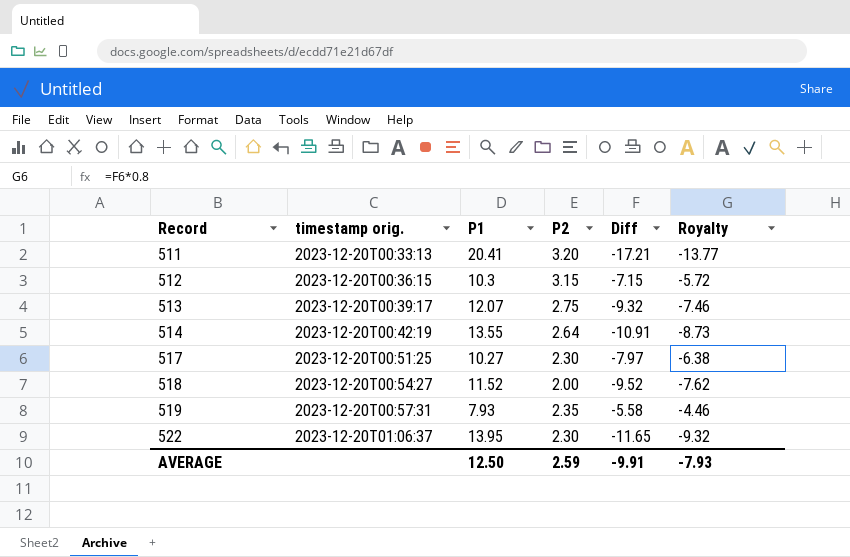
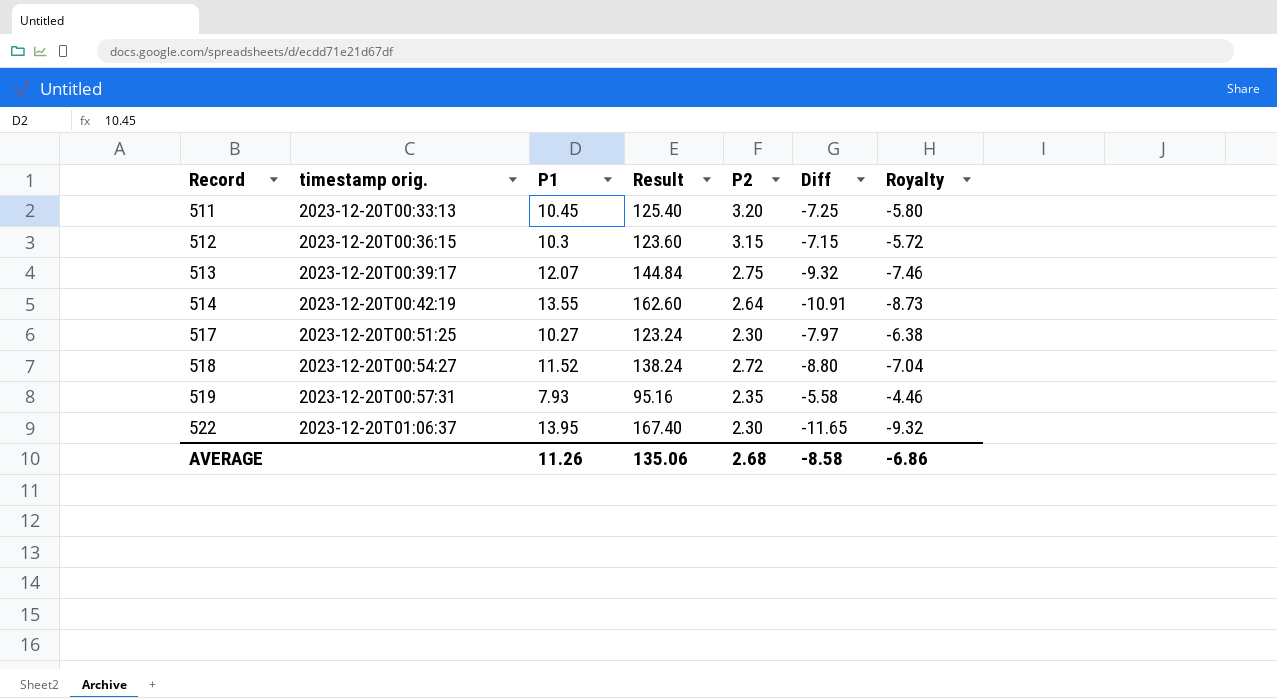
column Result | formula: none -> [P1] * 12
511 | P1: 20.41 -> 10.45
511 | Diff: -17.21 -> -7.25
511 | Royalty: -13.77 -> -5.80
518 | P2: 2.00 -> 2.72
518 | Diff: -9.52 -> -8.80
518 | Royalty: -7.62 -> -7.04
AVERAGE | P1: 12.50 -> 11.26
AVERAGE | P2: 2.59 -> 2.68
AVERAGE | Diff: -9.91 -> -8.58
AVERAGE | Royalty: -7.93 -> -6.86

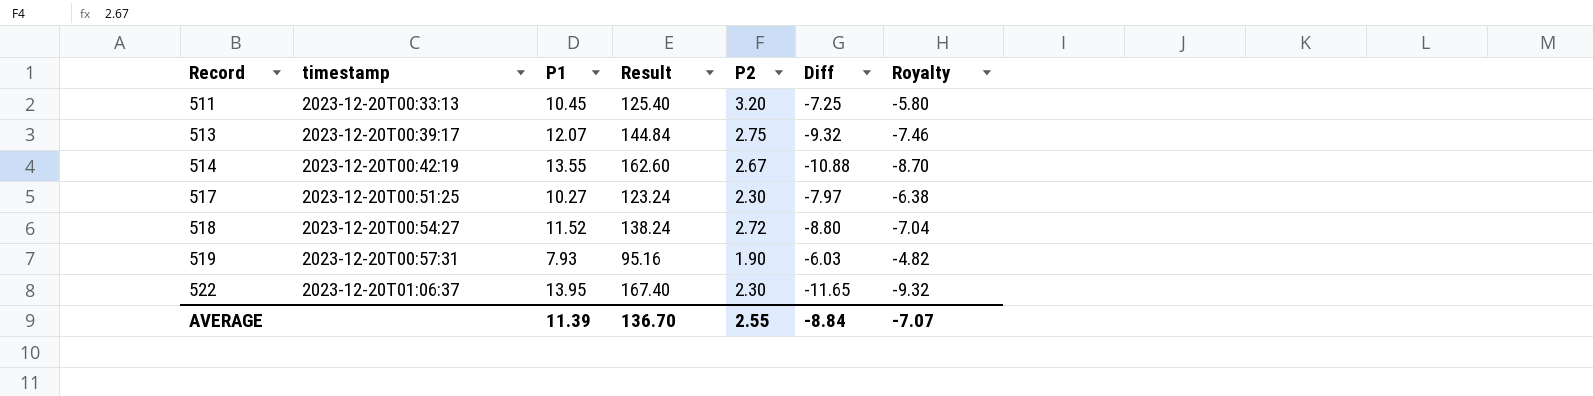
column name: timestamp orig. -> timestamp
row 512: 2023-12-20T00:36:15 | 10.3 | 123.60 | 3.15 | -7.15 | -5.72 -> none
514 | P2: 2.64 -> 2.67
514 | Diff: -10.91 -> -10.88
514 | Royalty: -8.73 -> -8.70
519 | P2: 2.35 -> 1.90
519 | Diff: -5.58 -> -6.03
519 | Royalty: -4.46 -> -4.82
AVERAGE | P1: 11.26 -> 11.39
AVERAGE | Result: 135.06 -> 136.70
AVERAGE | P2: 2.68 -> 2.55
AVERAGE | Diff: -8.58 -> -8.84
AVERAGE | Royalty: -6.86 -> -7.07

